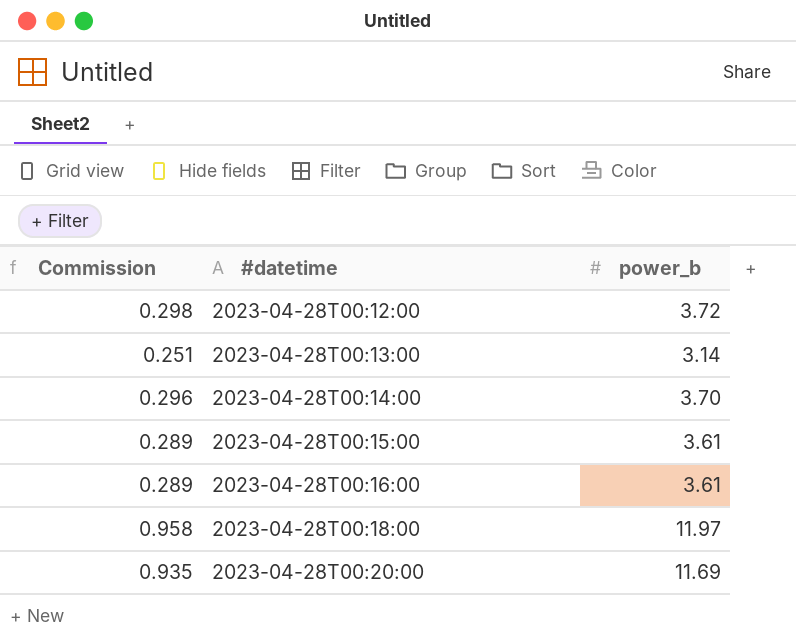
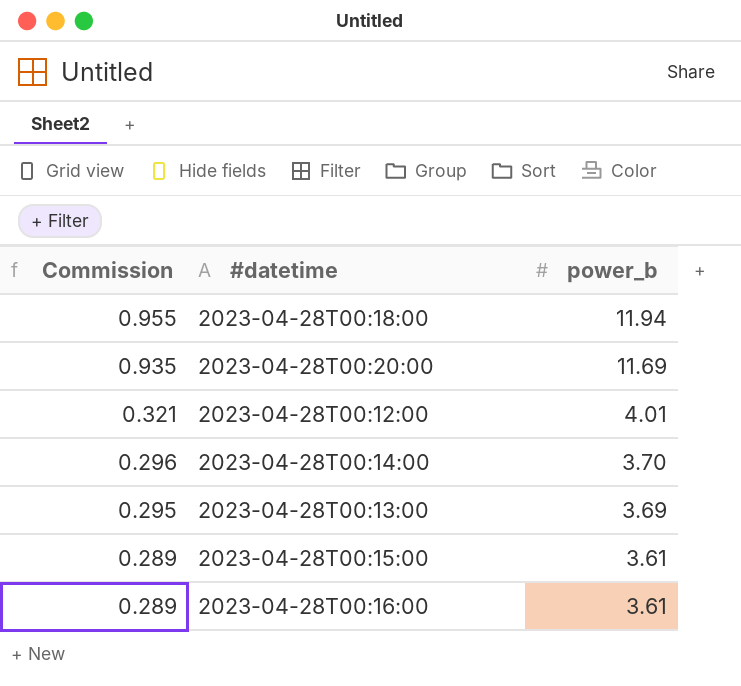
row order: #datetime ascending -> Commission descending
2023-04-28T00:18:00 | Commission: 0.958 -> 0.955
2023-04-28T00:18:00 | power_b: 11.97 -> 11.94
2023-04-28T00:12:00 | Commission: 0.298 -> 0.321
2023-04-28T00:12:00 | power_b: 3.72 -> 4.01
2023-04-28T00:13:00 | Commission: 0.251 -> 0.295
2023-04-28T00:13:00 | power_b: 3.14 -> 3.69

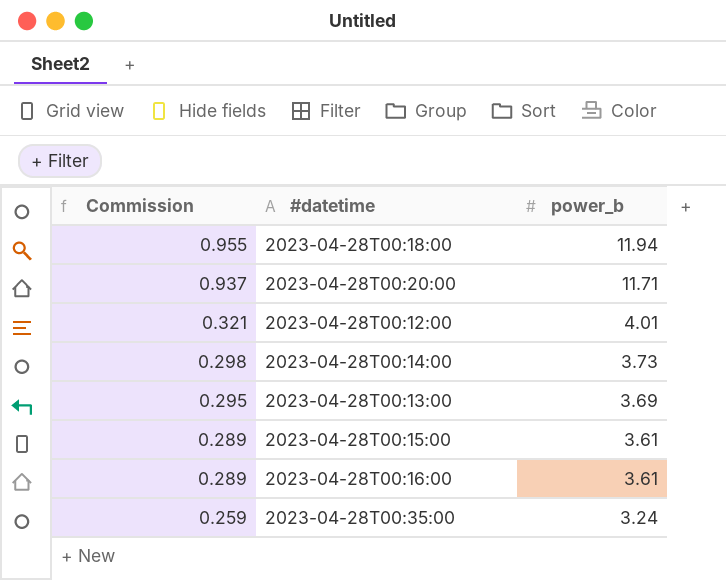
2023-04-28T00:20:00 | Commission: 0.935 -> 0.937
2023-04-28T00:20:00 | power_b: 11.69 -> 11.71
2023-04-28T00:14:00 | Commission: 0.296 -> 0.298
2023-04-28T00:14:00 | power_b: 3.70 -> 3.73
row 2023-04-28T00:35:00: none -> 0.259 | 3.24

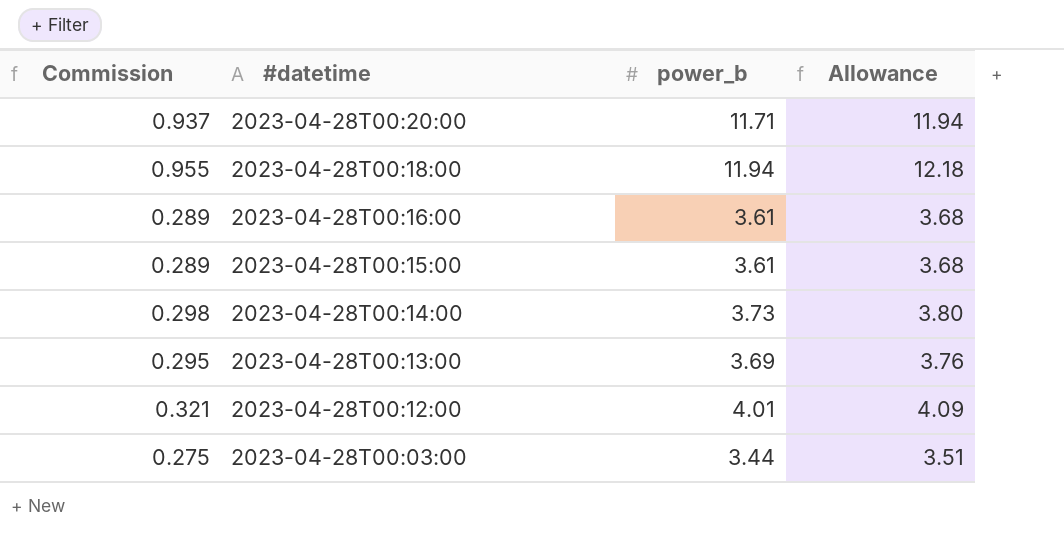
row order: Commission descending -> #datetime descending
column Allowance | formula: none -> [power_b] * 1.02
row 2023-04-28T00:35:00: 0.259 | 3.24 -> none
row 2023-04-28T00:03:00: none -> 0.275 | 3.44 | 3.51

